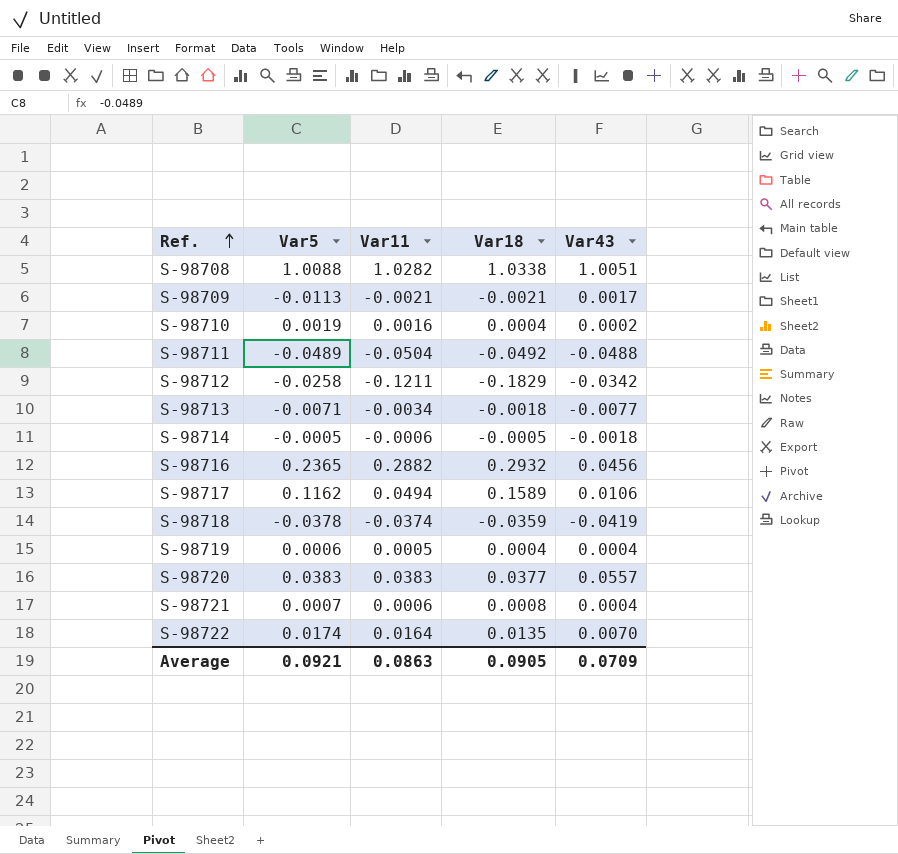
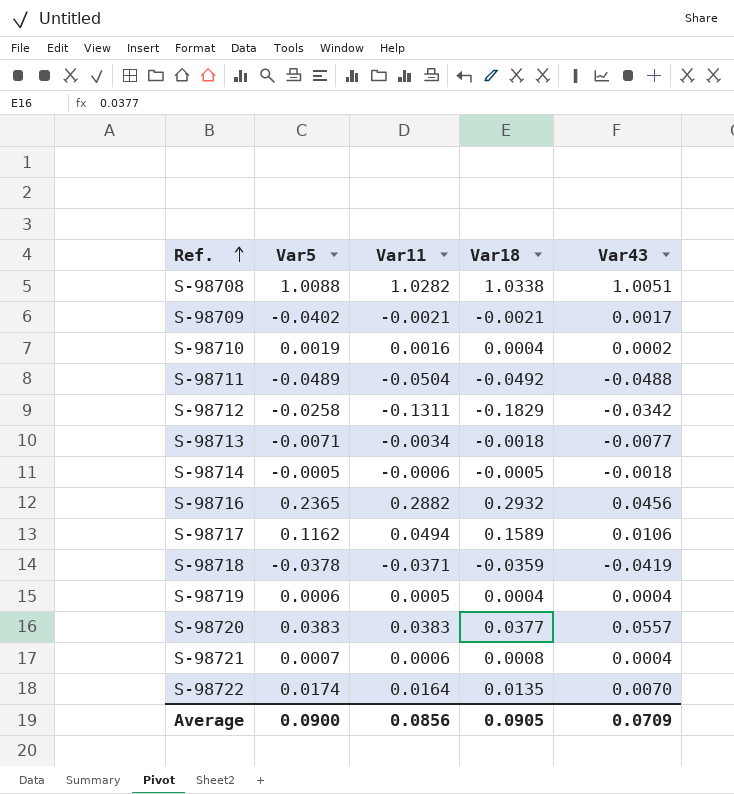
S-98709 | Var5: -0.0113 -> -0.0402
S-98712 | Var11: -0.1211 -> -0.1311
S-98718 | Var11: -0.0374 -> -0.0371
Average | Var5: 0.0921 -> 0.0900
Average | Var11: 0.0863 -> 0.0856

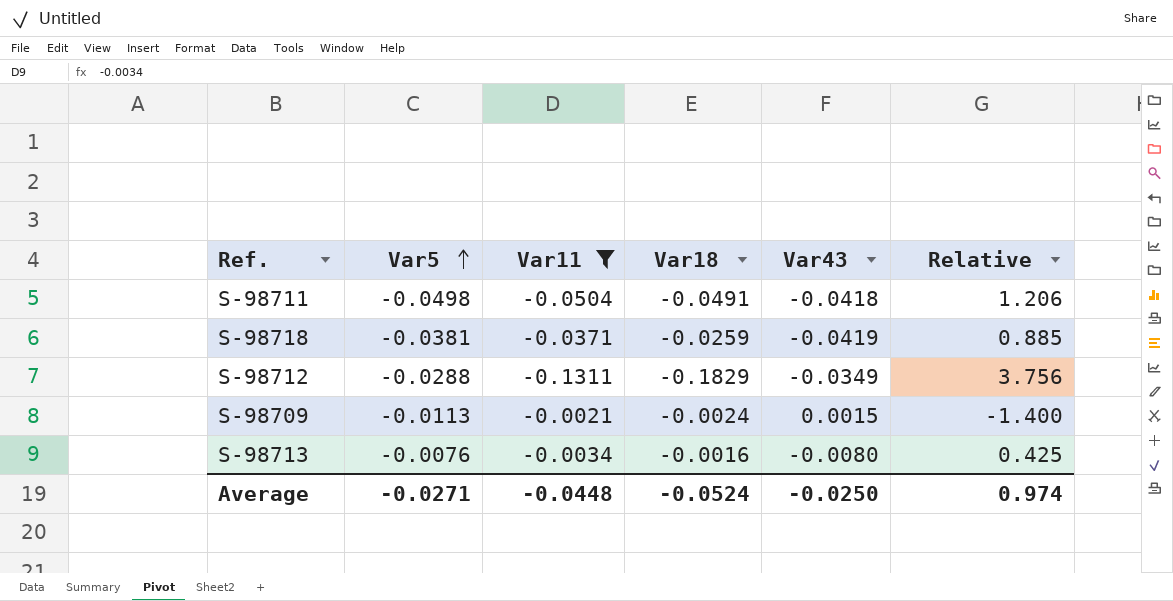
filter: none -> Var11 <= -0.0021
row order: Ref. ascending -> Var5 ascending
column Relative | formula: none -> [Var11] / [Var43]
S-98711 | Var5: -0.0489 -> -0.0498
S-98711 | Var18: -0.0492 -> -0.0491
S-98711 | Var43: -0.0488 -> -0.0418
S-98718 | Var5: -0.0378 -> -0.0381
S-98718 | Var18: -0.0359 -> -0.0259
S-98712 | Var5: -0.0258 -> -0.0288
S-98712 | Var43: -0.0342 -> -0.0349
S-98709 | Var5: -0.0402 -> -0.0113
S-98709 | Var18: -0.0021 -> -0.0024
S-98709 | Var43: 0.0017 -> 0.0015
S-98713 | Var5: -0.0071 -> -0.0076
S-98713 | Var18: -0.0018 -> -0.0016
S-98713 | Var43: -0.0077 -> -0.0080
Average | Var5: 0.0900 -> -0.0271
Average | Var11: 0.0856 -> -0.0448
Average | Var18: 0.0905 -> -0.0524
Average | Var43: 0.0709 -> -0.0250

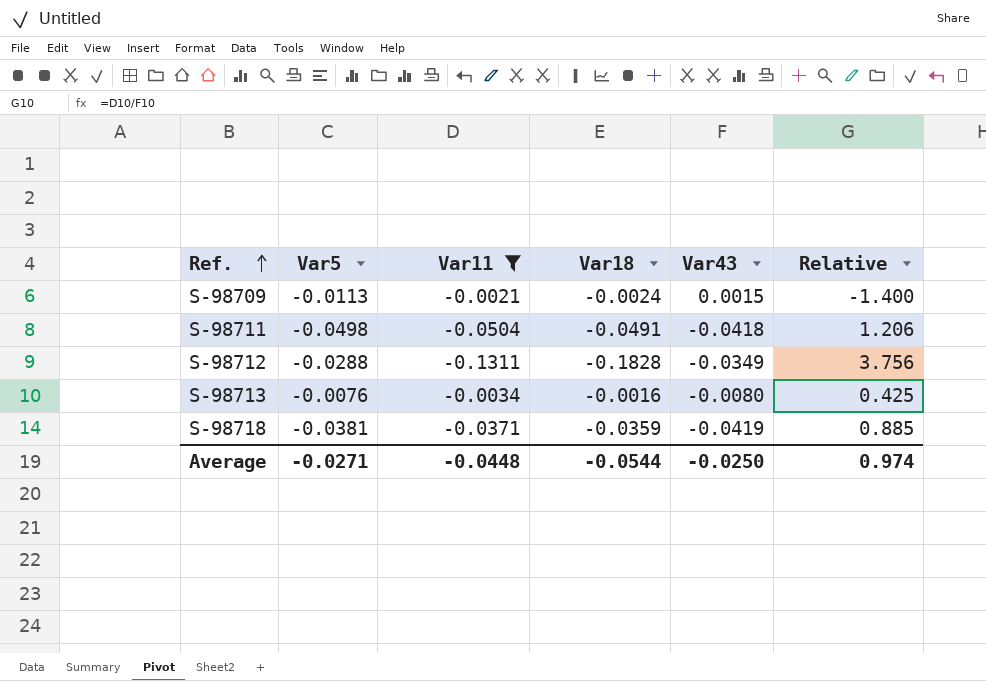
row order: Var5 ascending -> Ref. ascending
S-98712 | Var18: -0.1829 -> -0.1828
S-98718 | Var18: -0.0259 -> -0.0359
Average | Var18: -0.0524 -> -0.0544

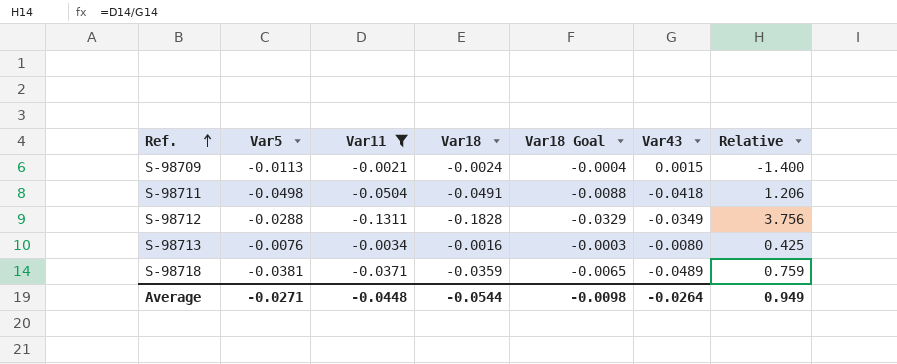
column Var18 Goal | formula: none -> [Var18] * 0.18
S-98718 | Var43: -0.0419 -> -0.0489
S-98718 | Relative: 0.885 -> 0.759
Average | Var43: -0.0250 -> -0.0264
Average | Relative: 0.974 -> 0.949

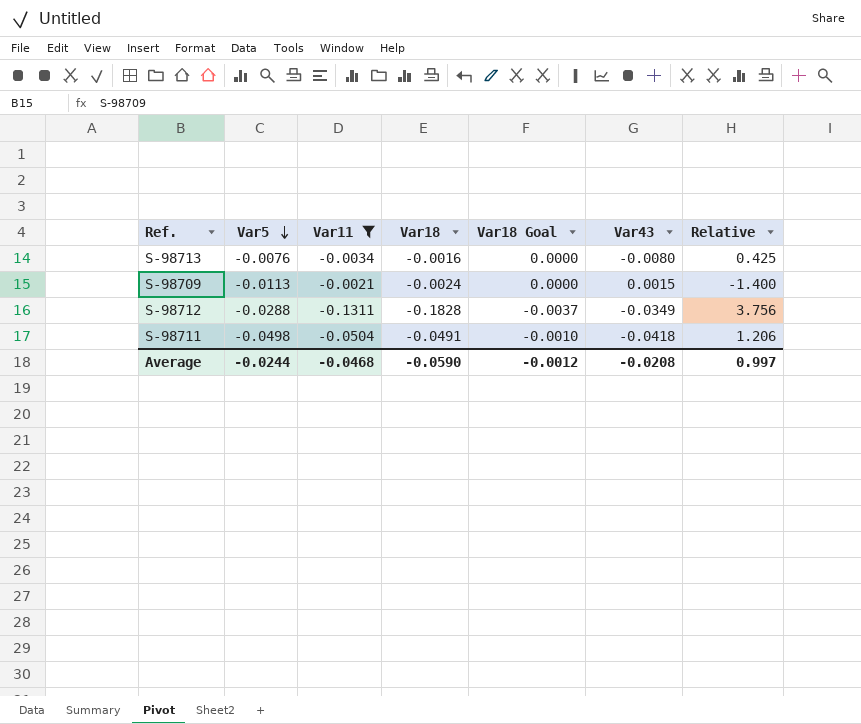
row order: Ref. ascending -> Var5 descending
column Var18 Goal | formula: [Var18] * 0.18 -> [Var18] * 0.02
row S-98718: -0.0381 | -0.0371 | -0.0359 | -0.0065 | -0.0489 | 0.759 -> none
Average | Var5: -0.0271 -> -0.0244
Average | Var11: -0.0448 -> -0.0468
Average | Var18: -0.0544 -> -0.0590
Average | Var18 Goal: -0.0098 -> -0.0012
Average | Var43: -0.0264 -> -0.0208
Average | Relative: 0.949 -> 0.997

